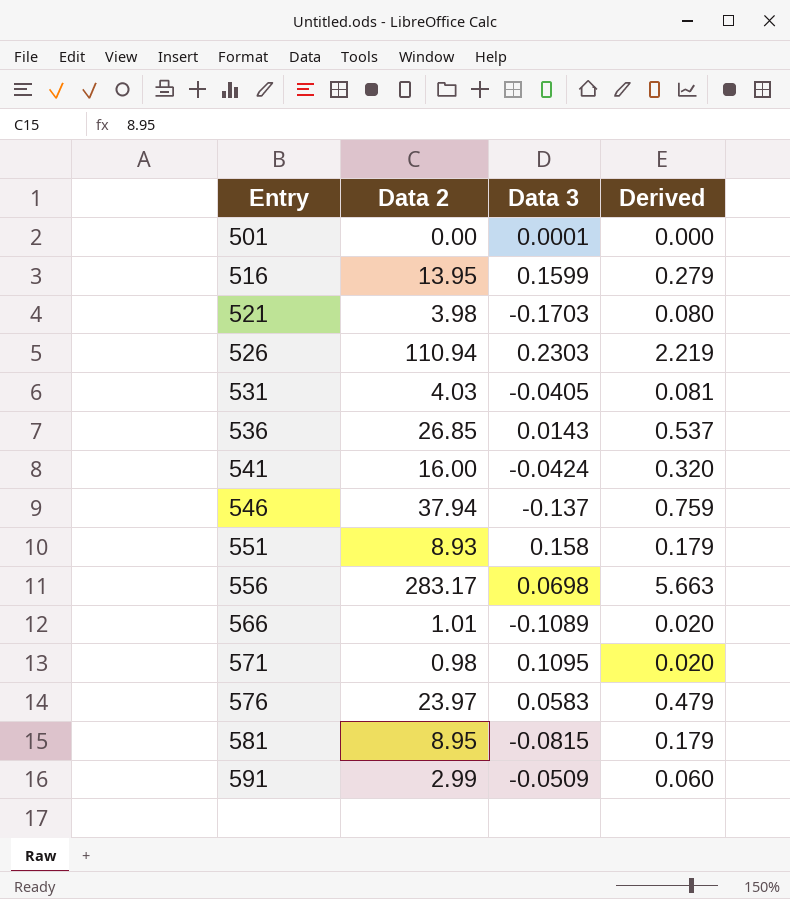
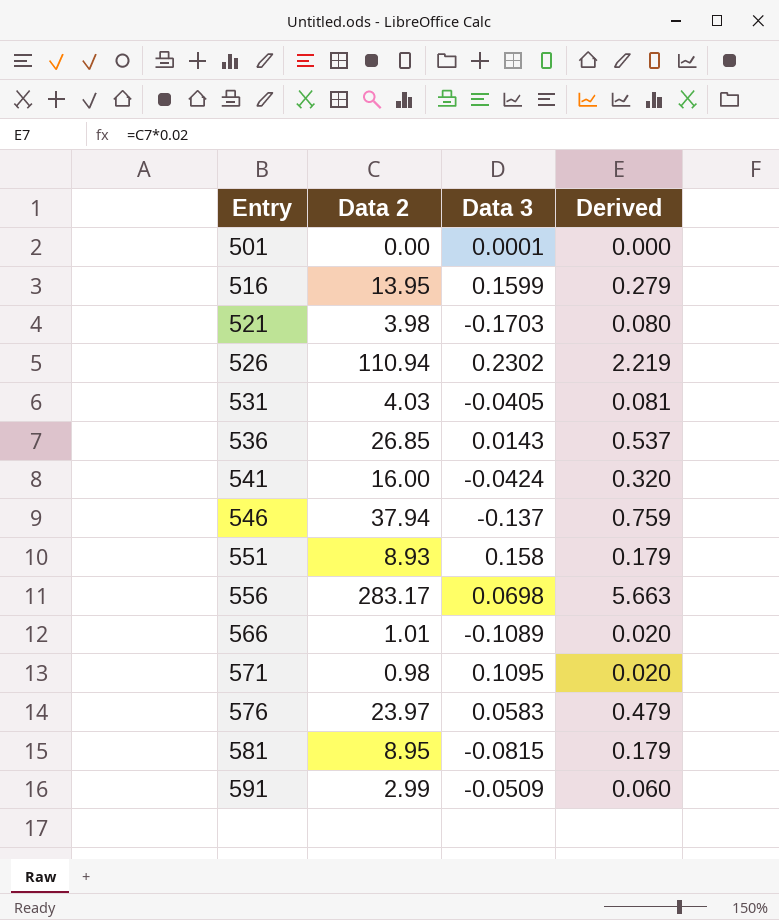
526 | Data 3: 0.2303 -> 0.2302

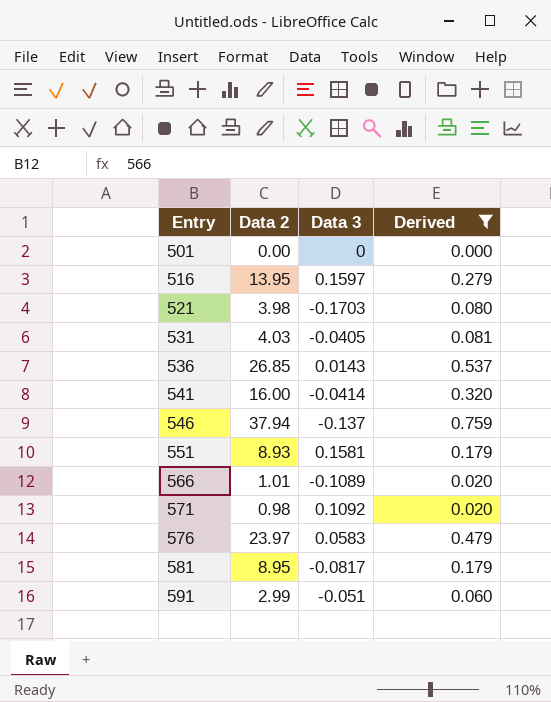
filter: none -> Derived <= 0.759
501 | Data 3: 0.0001 -> 0
516 | Data 3: 0.1599 -> 0.1597
541 | Data 3: -0.0424 -> -0.0414
551 | Data 3: 0.158 -> 0.1581
571 | Data 3: 0.1095 -> 0.1092
581 | Data 3: -0.0815 -> -0.0817
591 | Data 3: -0.0509 -> -0.051

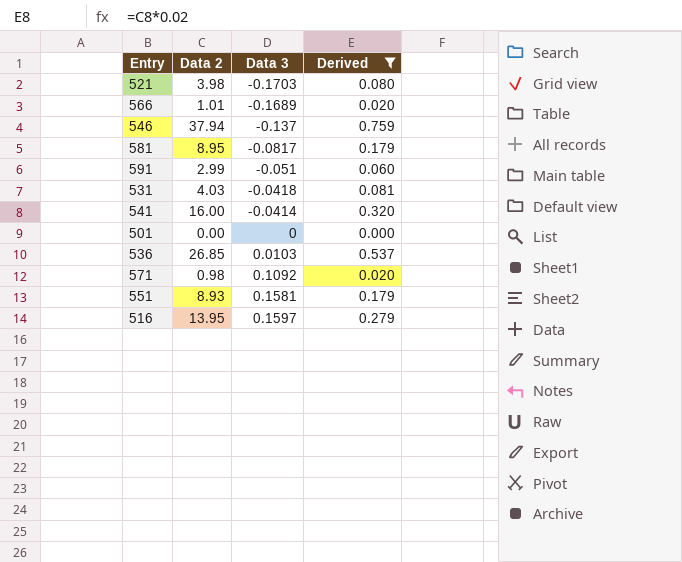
row order: Entry ascending -> Data 3 ascending
row 576: 23.97 | 0.0583 | 0.479 -> none
566 | Data 3: -0.1089 -> -0.1689
531 | Data 3: -0.0405 -> -0.0418
536 | Data 3: 0.0143 -> 0.0103

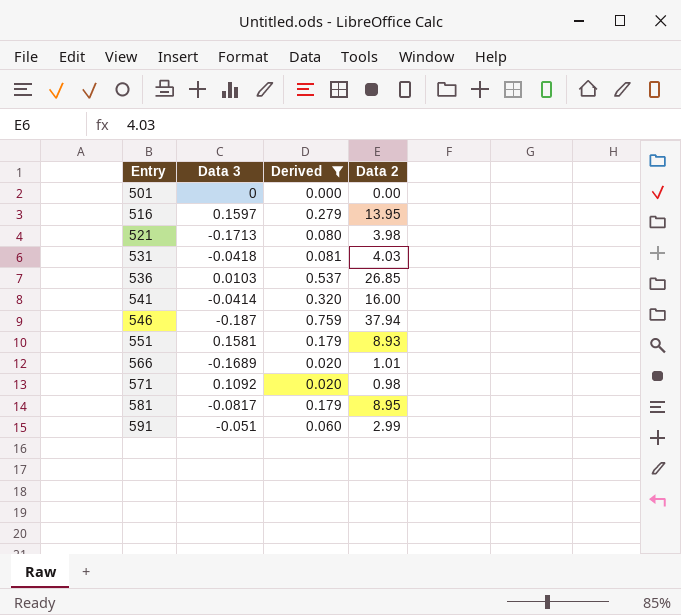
row order: Data 3 ascending -> Entry ascending
column Data 2 | position: 2 -> 4
521 | Data 3: -0.1703 -> -0.1713
546 | Data 3: -0.137 -> -0.187

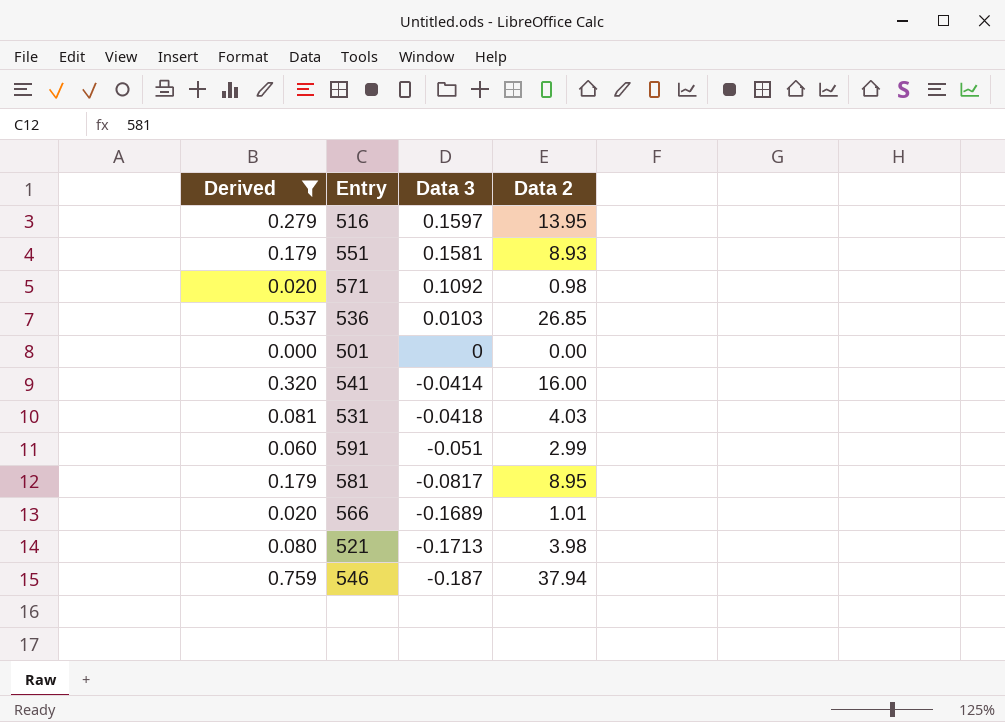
row order: Entry ascending -> Data 3 descending
column Derived | position: 3 -> 1

